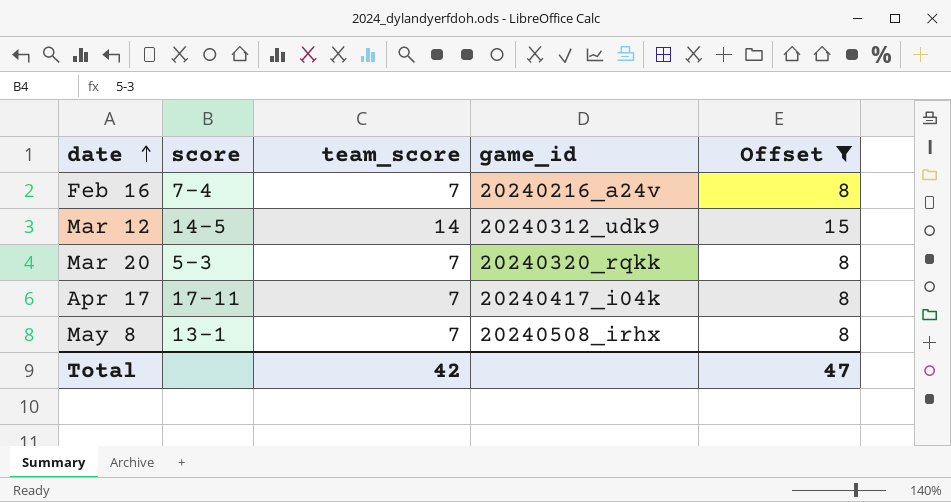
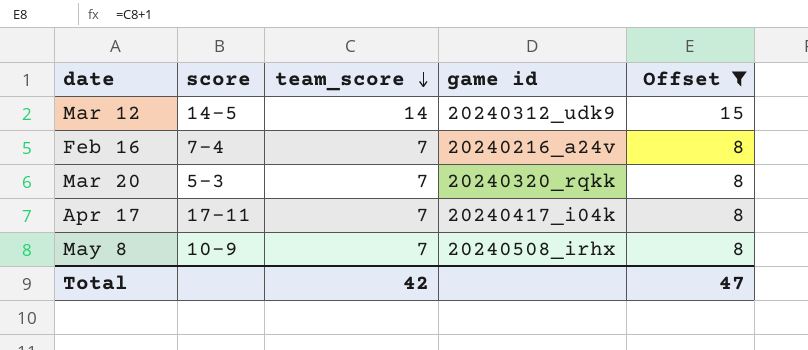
row order: date ascending -> team_score descending
column name: game_id -> game id
May 8 | score: 13-1 -> 10-9

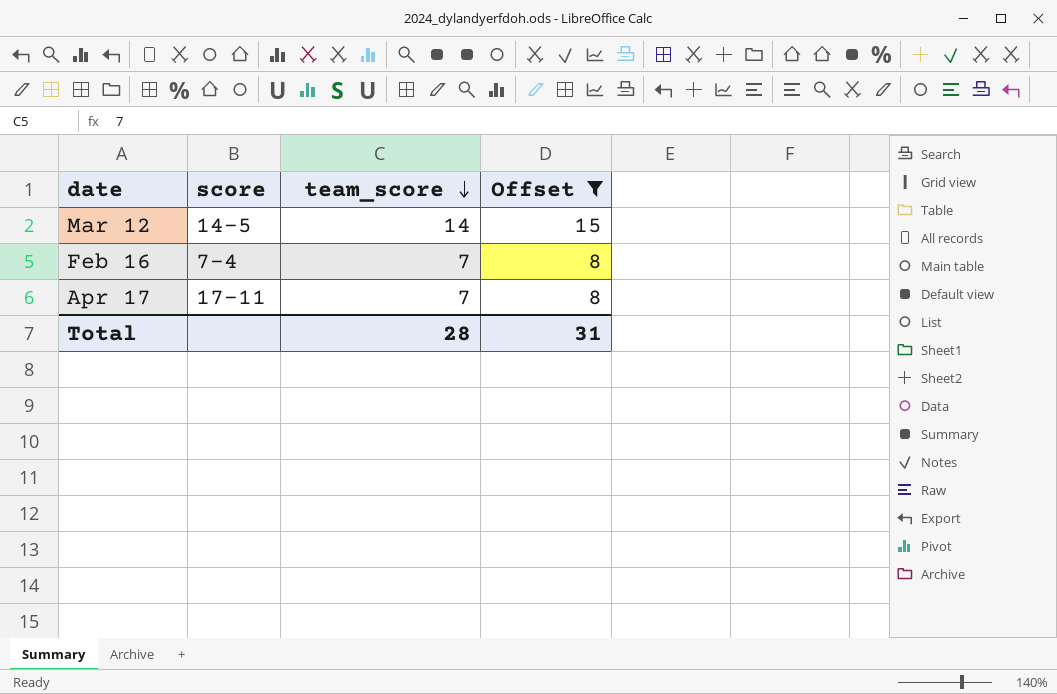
column game id | position: 4 -> none
row Mar 20: 5-3 | 7 | 20240320_rqkk | 8 -> none
row May 8: 10-9 | 7 | 20240508_irhx | 8 -> none
Total | team_score: 42 -> 28
Total | Offset: 47 -> 31

